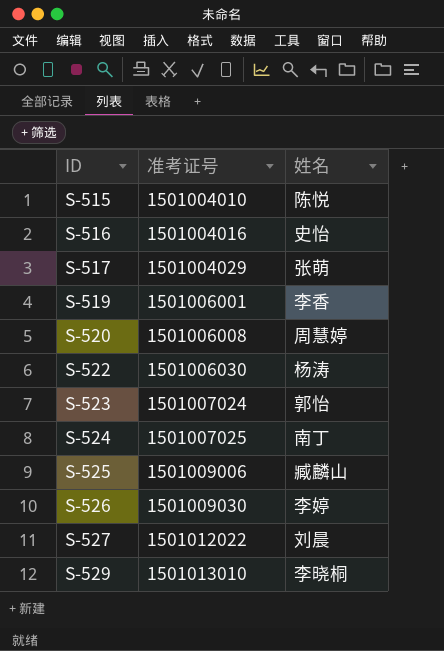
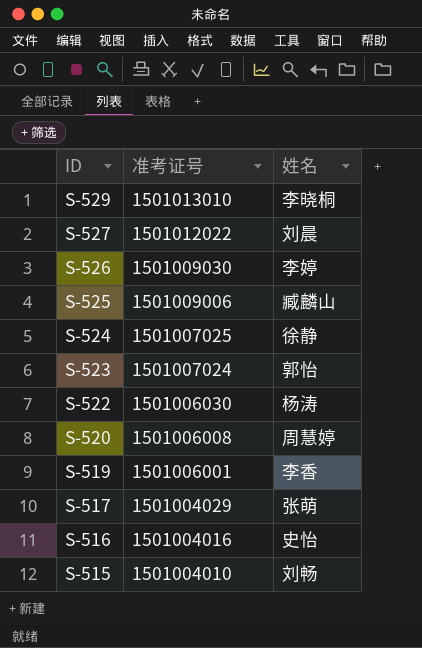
row order: ID ascending -> ID descending
S-524 | 姓名: 南丁 -> 徐静
S-515 | 姓名: 陈悦 -> 刘畅

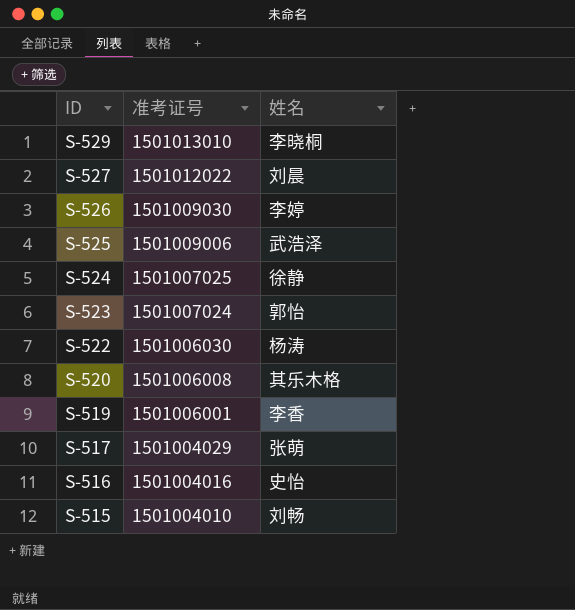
S-525 | 姓名: 臧麟山 -> 武浩泽
S-520 | 姓名: 周慧婷 -> 其乐木格

